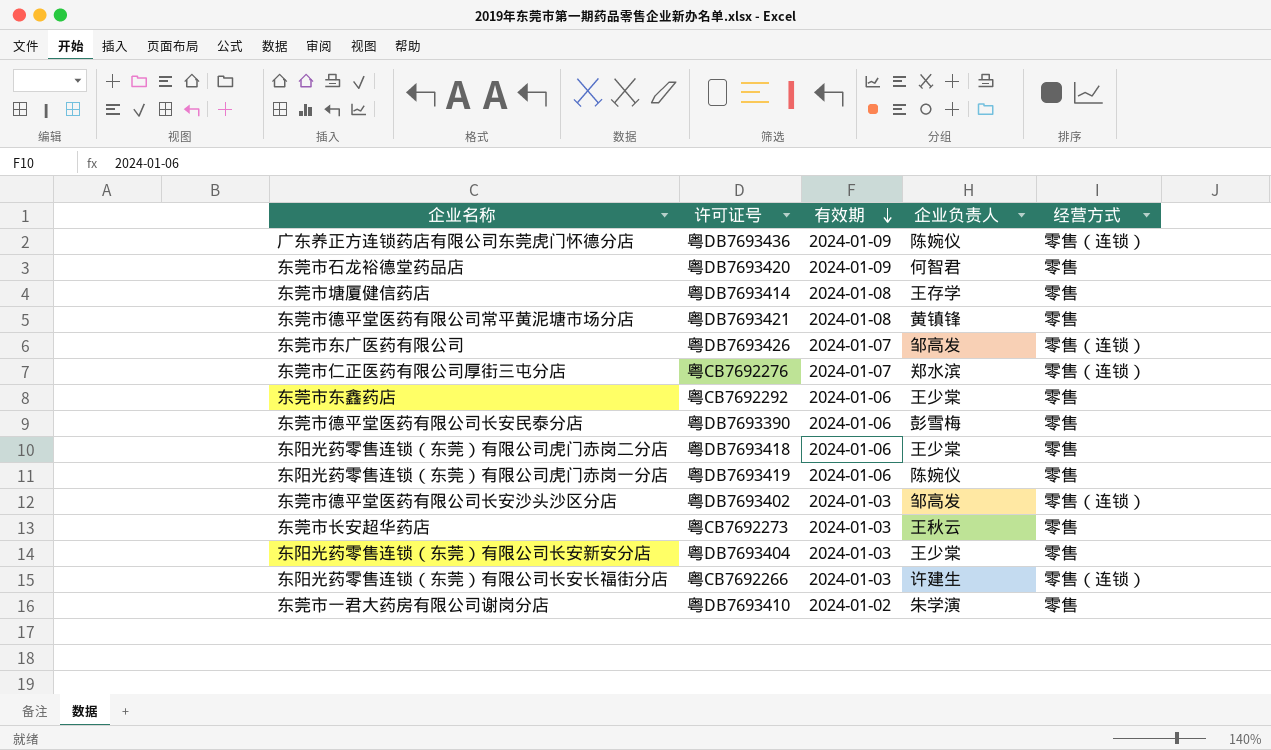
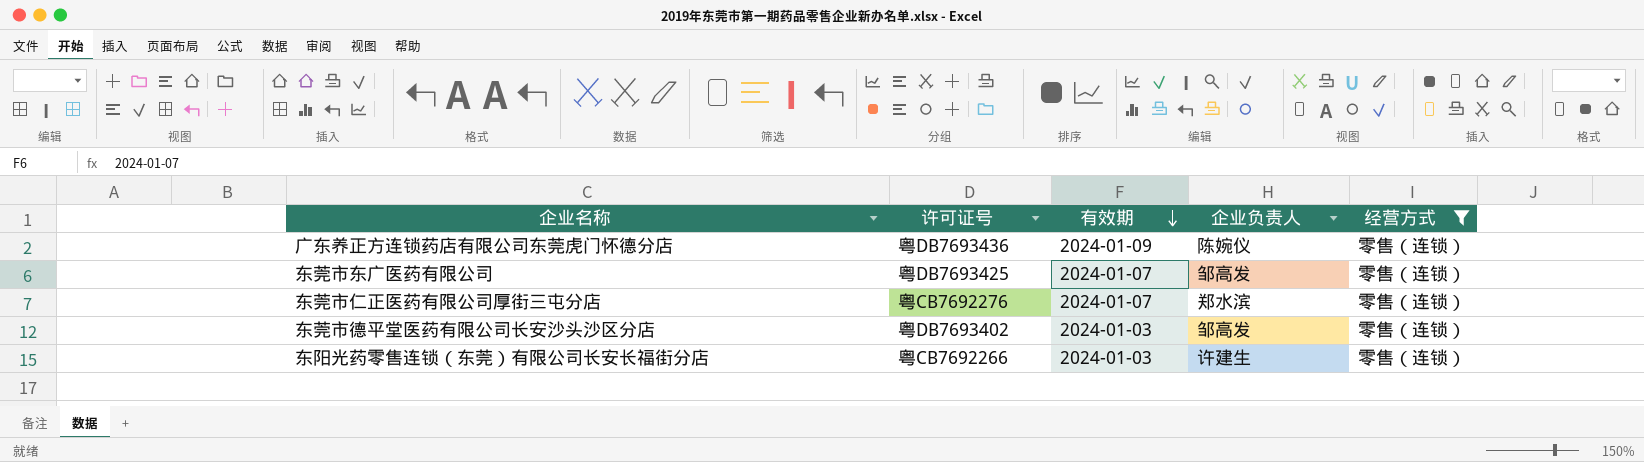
filter: none -> 经营方式 = 零售（连锁）
东莞市东广医药有限公司 | 许可证号: 粤DB7693426 -> 粤DB7693425

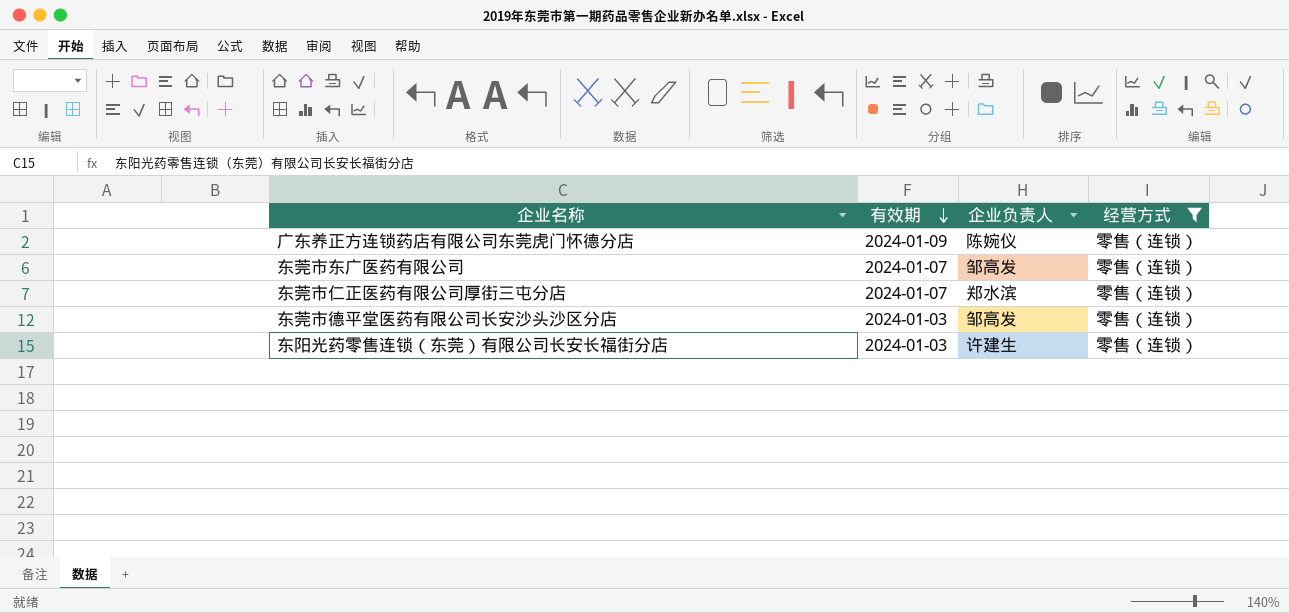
column 许可证号 | position: 2 -> none

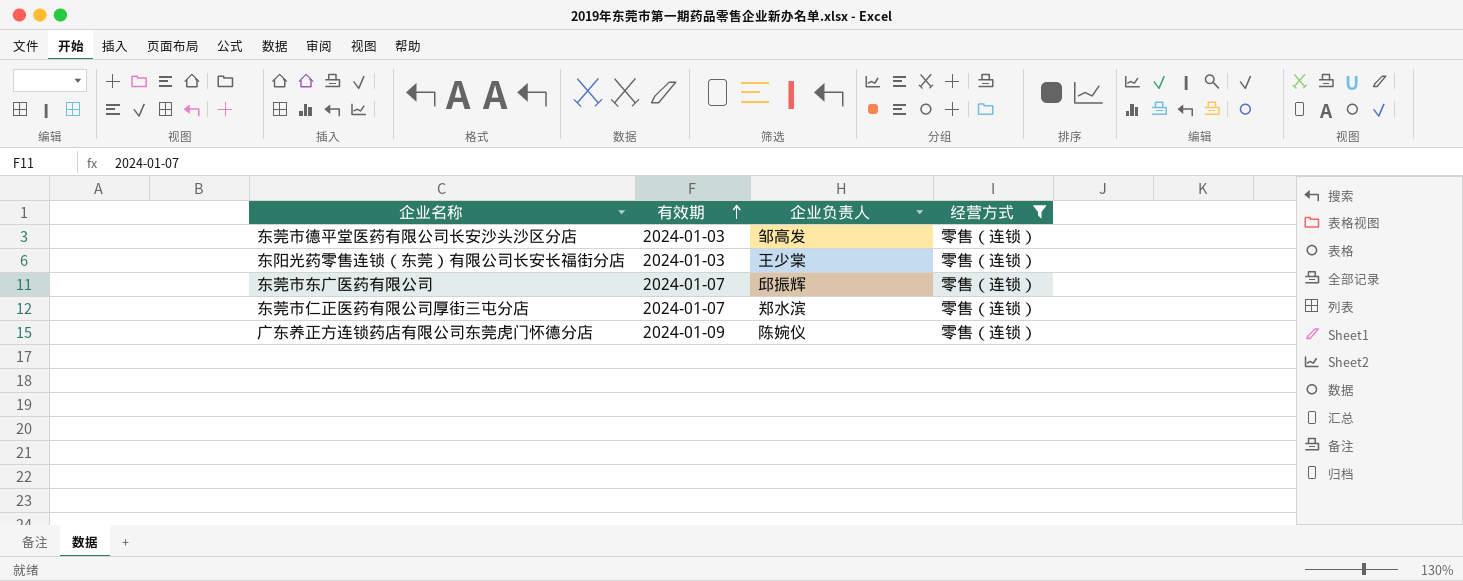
row order: 有效期 descending -> 有效期 ascending
东阳光药零售连锁（东莞）有限公司长安长福街分店 | 企业负责人: 许建生 -> 王少棠
东莞市东广医药有限公司 | 企业负责人: 邹高发 -> 邱振辉

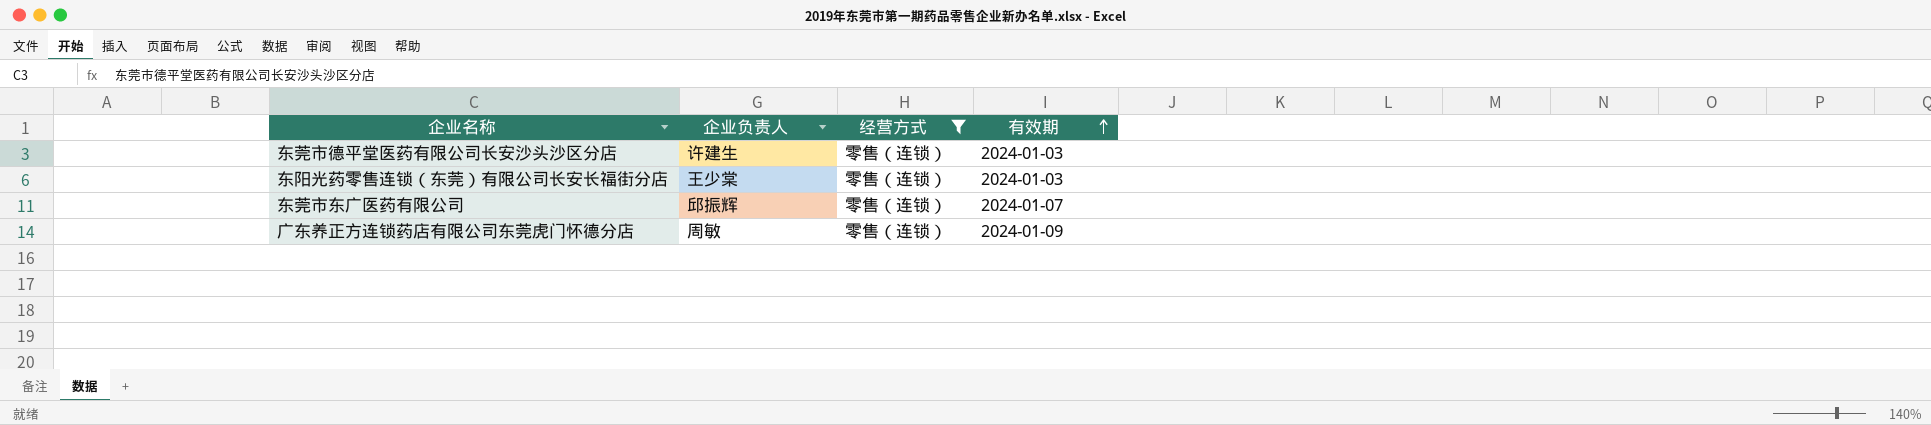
column 有效期 | position: 2 -> 4
row 东莞市仁正医药有限公司厚街三屯分店: 2024-01-07 | 郑水滨 | 零售（连锁） -> none
东莞市德平堂医药有限公司长安沙头沙区分店 | 企业负责人: 邹高发 -> 许建生
广东养正方连锁药店有限公司东莞虎门怀德分店 | 企业负责人: 陈婉仪 -> 周敏

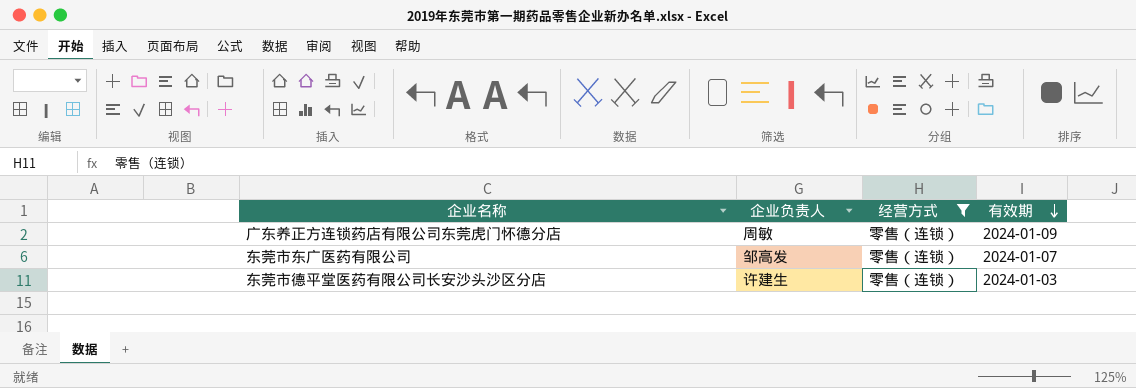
row order: 有效期 ascending -> 有效期 descending
row 东阳光药零售连锁（东莞）有限公司长安长福街分店: 王少棠 | 零售（连锁） | 2024-01-03 -> none
东莞市东广医药有限公司 | 企业负责人: 邱振辉 -> 邹高发

